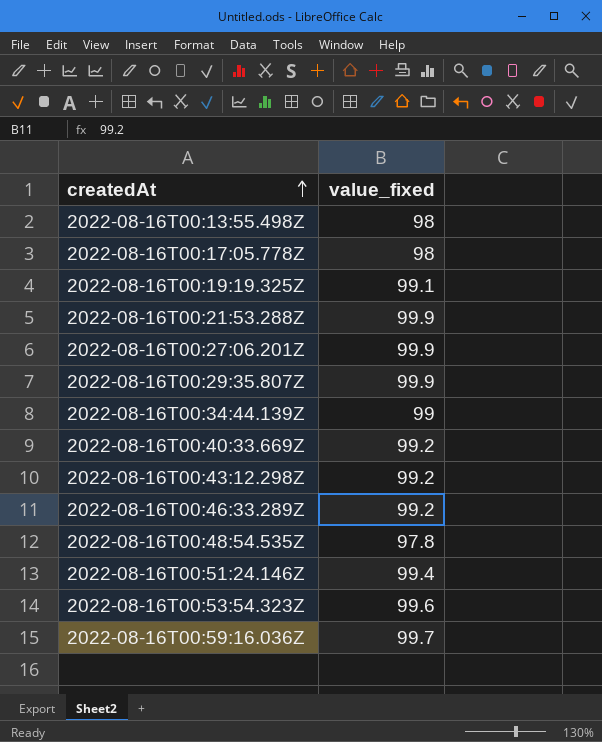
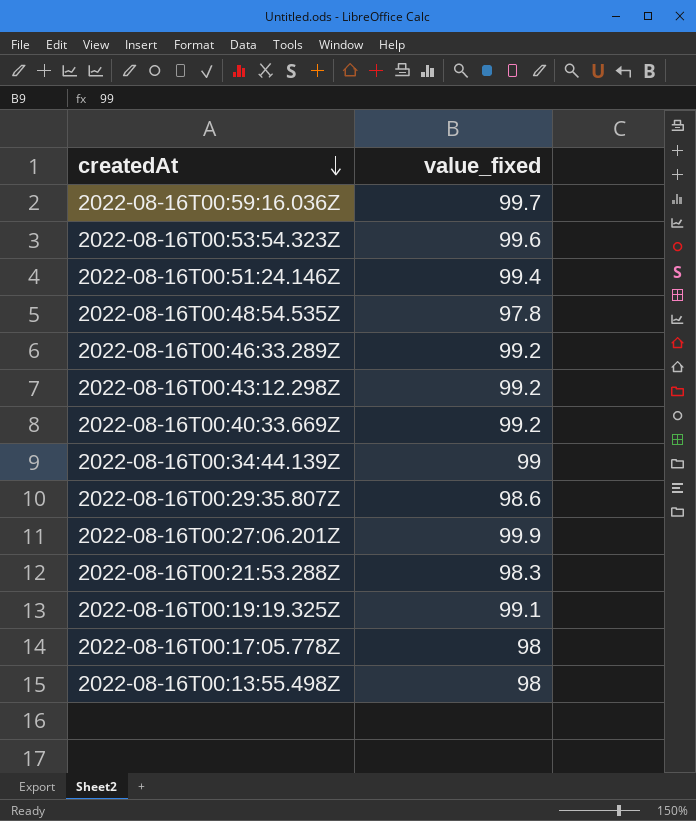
row order: createdAt ascending -> createdAt descending
2022-08-16T00:29:35.807Z | value_fixed: 99.9 -> 98.6
2022-08-16T00:21:53.288Z | value_fixed: 99.9 -> 98.3

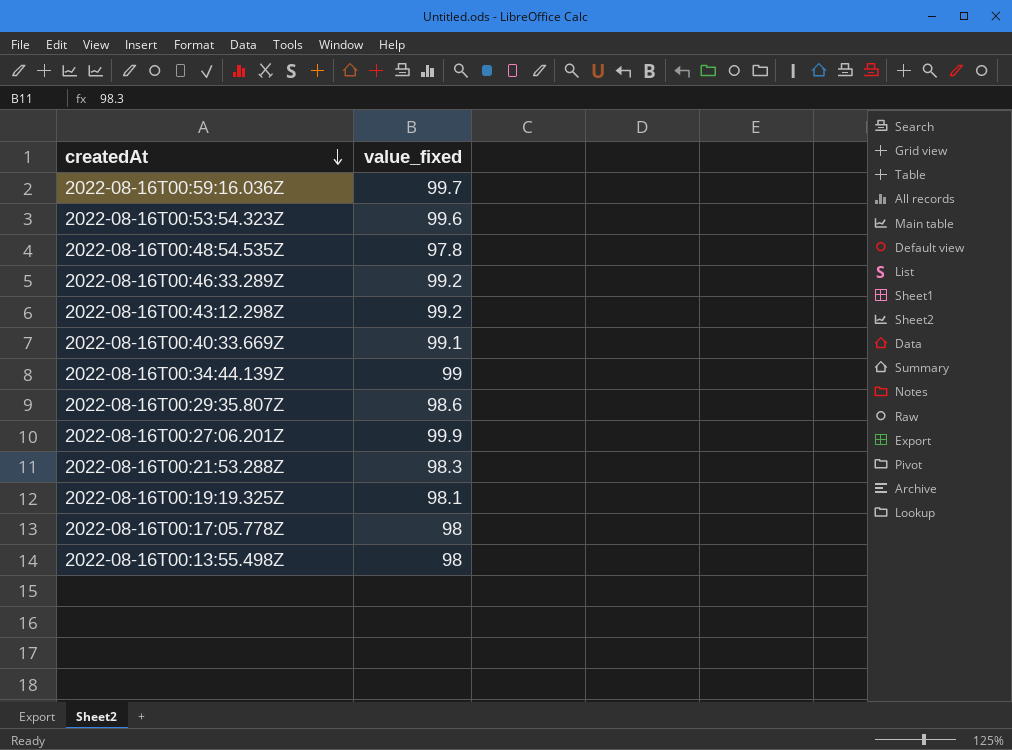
row 2022-08-16T00:51:24.146Z: 99.4 -> none
2022-08-16T00:40:33.669Z | value_fixed: 99.2 -> 99.1
2022-08-16T00:19:19.325Z | value_fixed: 99.1 -> 98.1

